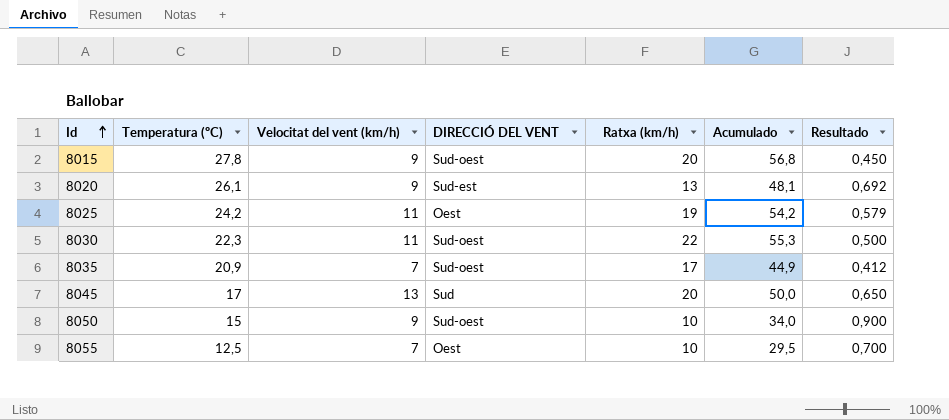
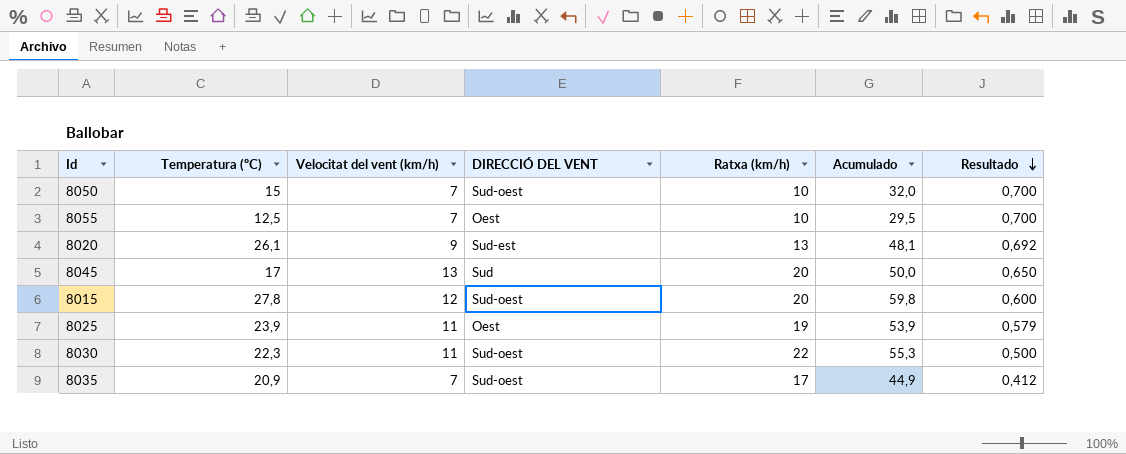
row order: Id ascending -> Resultado descending
8050 | Velocitat del vent (km/h): 9 -> 7
8050 | Acumulado: 34,0 -> 32,0
8050 | Resultado: 0,900 -> 0,700
8015 | Velocitat del vent (km/h): 9 -> 12
8015 | Acumulado: 56,8 -> 59,8
8015 | Resultado: 0,450 -> 0,600
8025 | Temperatura (ºC): 24,2 -> 23,9
8025 | Acumulado: 54,2 -> 53,9

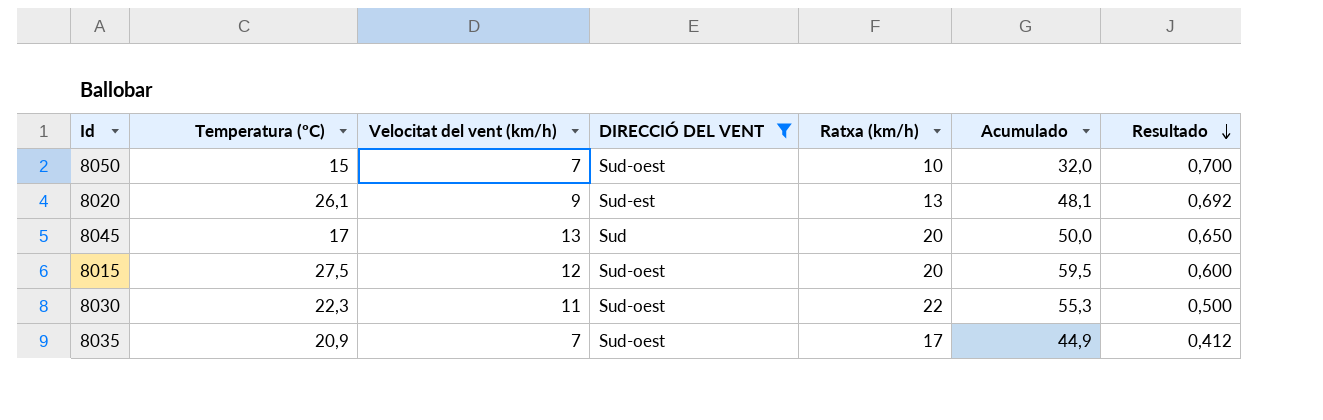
filter: none -> DIRECCIÓ DEL VENT != Oest
8015 | Temperatura (ºC): 27,8 -> 27,5
8015 | Acumulado: 59,8 -> 59,5

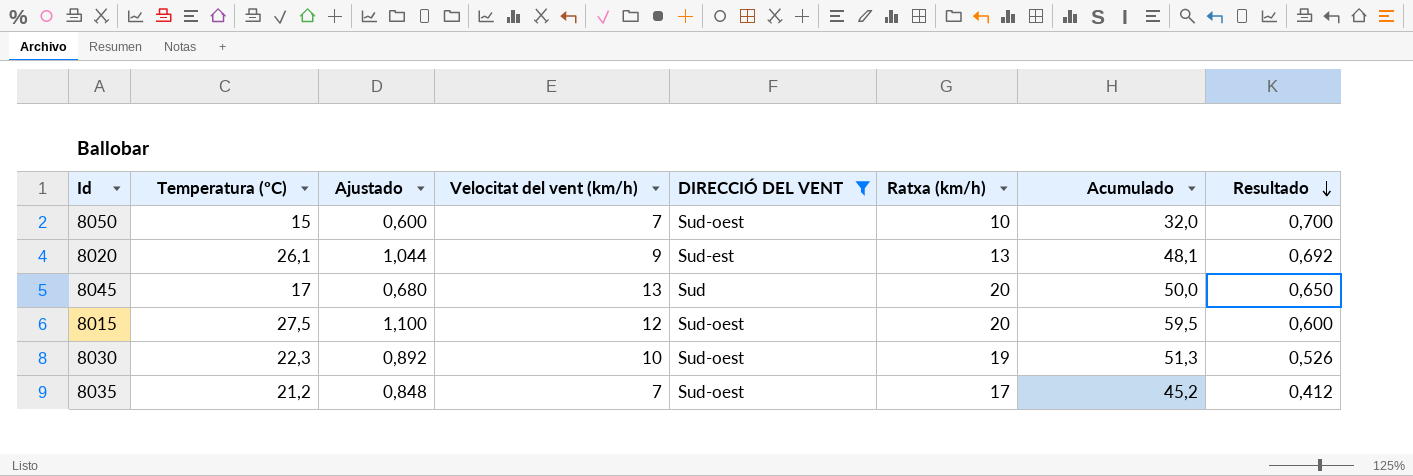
column Ajustado | formula: none -> [Temperatura (ºC)] * 0,04
8030 | Velocitat del vent (km/h): 11 -> 10
8030 | Ratxa (km/h): 22 -> 19
8030 | Acumulado: 55,3 -> 51,3
8030 | Resultado: 0,500 -> 0,526
8035 | Temperatura (ºC): 20,9 -> 21,2
8035 | Acumulado: 44,9 -> 45,2

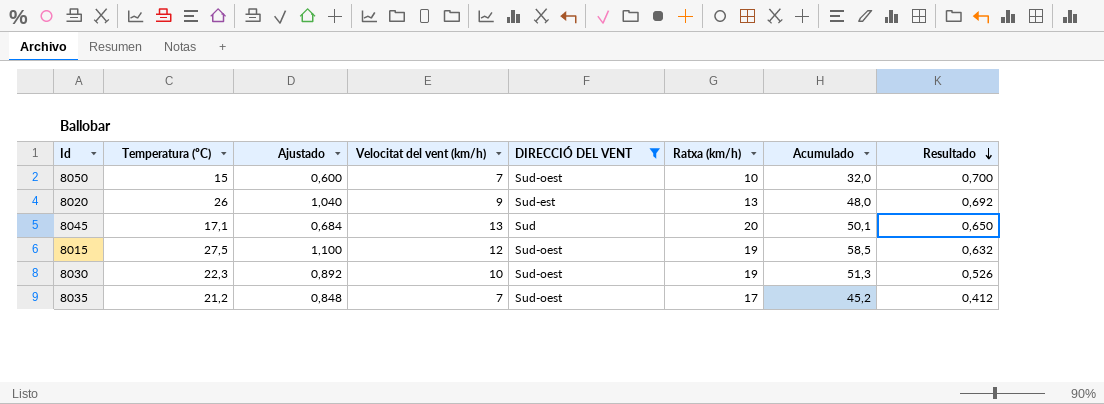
8020 | Temperatura (ºC): 26,1 -> 26
8020 | Ajustado: 1,044 -> 1,040
8020 | Acumulado: 48,1 -> 48,0
8045 | Temperatura (ºC): 17 -> 17,1
8045 | Ajustado: 0,680 -> 0,684
8045 | Acumulado: 50,0 -> 50,1
8015 | Ratxa (km/h): 20 -> 19
8015 | Acumulado: 59,5 -> 58,5
8015 | Resultado: 0,600 -> 0,632

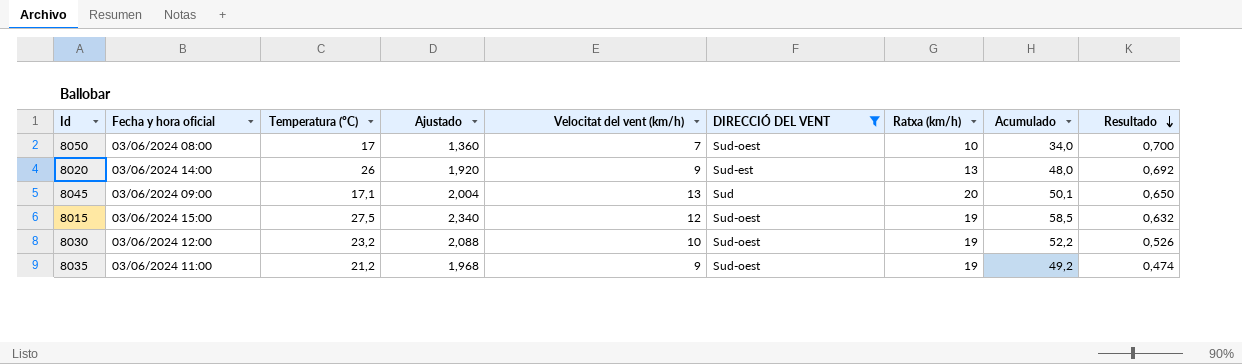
column Fecha y hora oficial | position: none -> 2
column Ajustado | formula: [Temperatura (ºC)] * 0,04 -> [Acumulado] * 0,04
8050 | Temperatura (ºC): 15 -> 17
8050 | Acumulado: 32,0 -> 34,0
8030 | Temperatura (ºC): 22,3 -> 23,2
8030 | Acumulado: 51,3 -> 52,2
8035 | Velocitat del vent (km/h): 7 -> 9
8035 | Ratxa (km/h): 17 -> 19
8035 | Acumulado: 45,2 -> 49,2
8035 | Resultado: 0,412 -> 0,474

